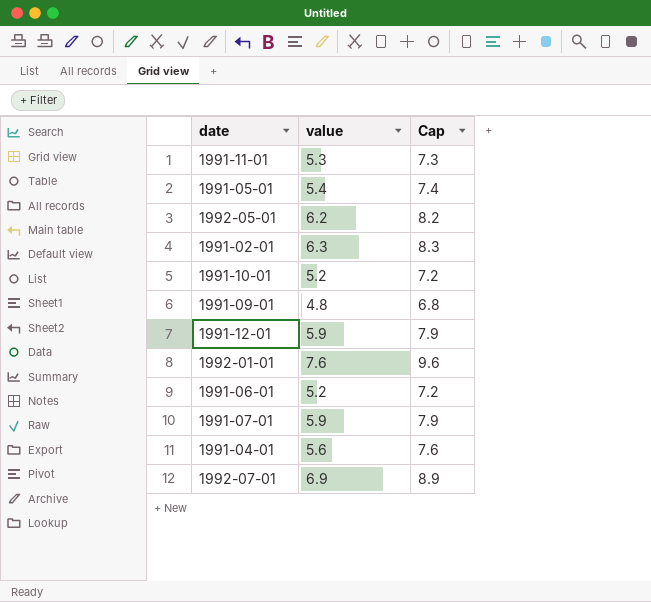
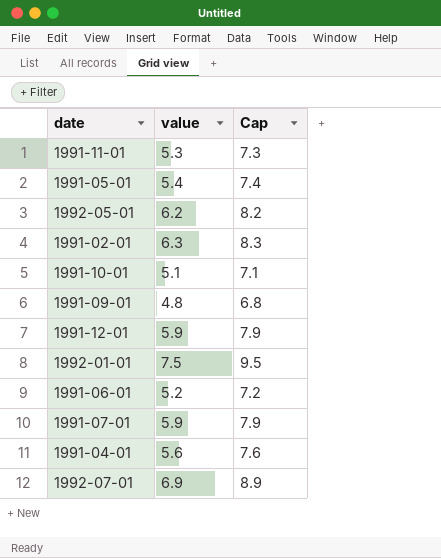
1991-10-01 | value: 5.2 -> 5.1
1991-10-01 | Cap: 7.2 -> 7.1
1992-01-01 | value: 7.6 -> 7.5
1992-01-01 | Cap: 9.6 -> 9.5

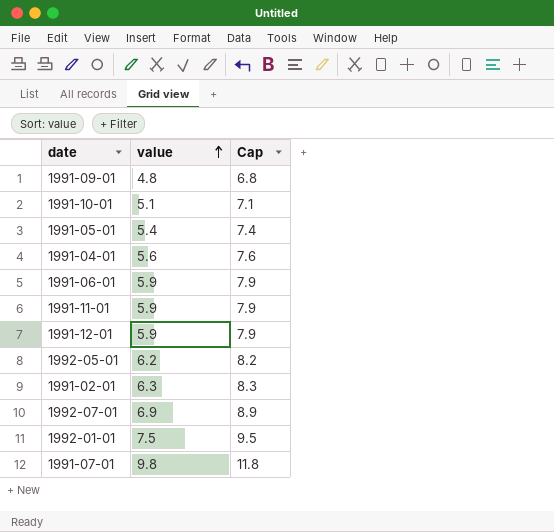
row order: none -> value ascending
1991-06-01 | value: 5.2 -> 5.9
1991-06-01 | Cap: 7.2 -> 7.9
1991-11-01 | value: 5.3 -> 5.9
1991-11-01 | Cap: 7.3 -> 7.9
1991-07-01 | value: 5.9 -> 9.8
1991-07-01 | Cap: 7.9 -> 11.8

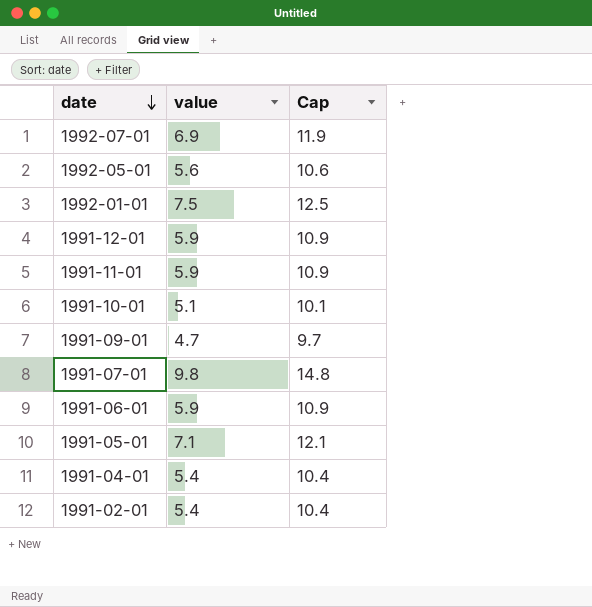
row order: value ascending -> date descending
column Cap | formula: [value] + 2 -> [value] + 5
1992-05-01 | value: 6.2 -> 5.6
1991-09-01 | value: 4.8 -> 4.7
1991-05-01 | value: 5.4 -> 7.1
1991-04-01 | value: 5.6 -> 5.4
1991-02-01 | value: 6.3 -> 5.4

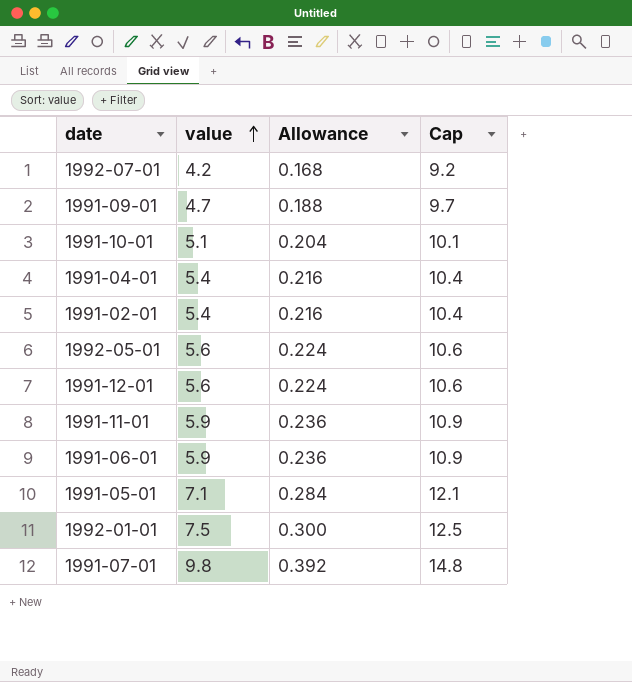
row order: date descending -> value ascending
column Allowance | formula: none -> [value] * 0.04
1992-07-01 | value: 6.9 -> 4.2
1992-07-01 | Cap: 11.9 -> 9.2
1991-12-01 | value: 5.9 -> 5.6
1991-12-01 | Cap: 10.9 -> 10.6

